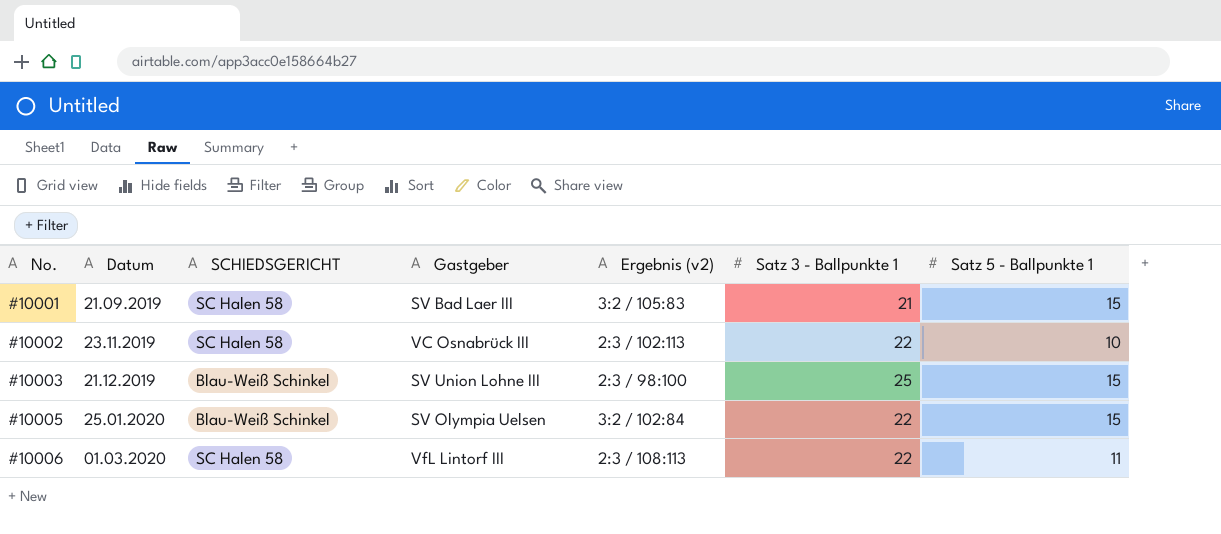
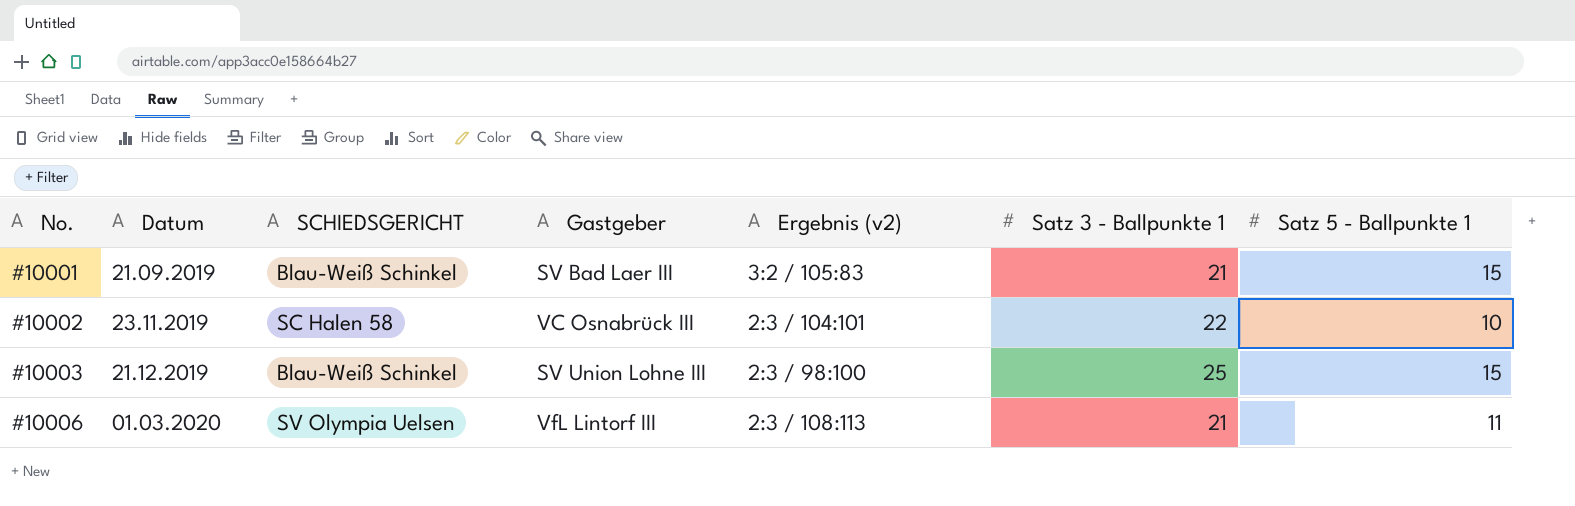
row #10005: 25.01.2020 | Blau-Weiß Schinkel | SV Olympia Uelsen | 3:2 / 102:84 | 22 | 15 -> none
#10001 | SCHIEDSGERICHT: SC Halen 58 -> Blau-Weiß Schinkel
#10002 | Ergebnis (v2): 2:3 / 102:113 -> 2:3 / 104:101
#10006 | SCHIEDSGERICHT: SC Halen 58 -> SV Olympia Uelsen
#10006 | Satz 3 - Ballpunkte 1: 22 -> 21

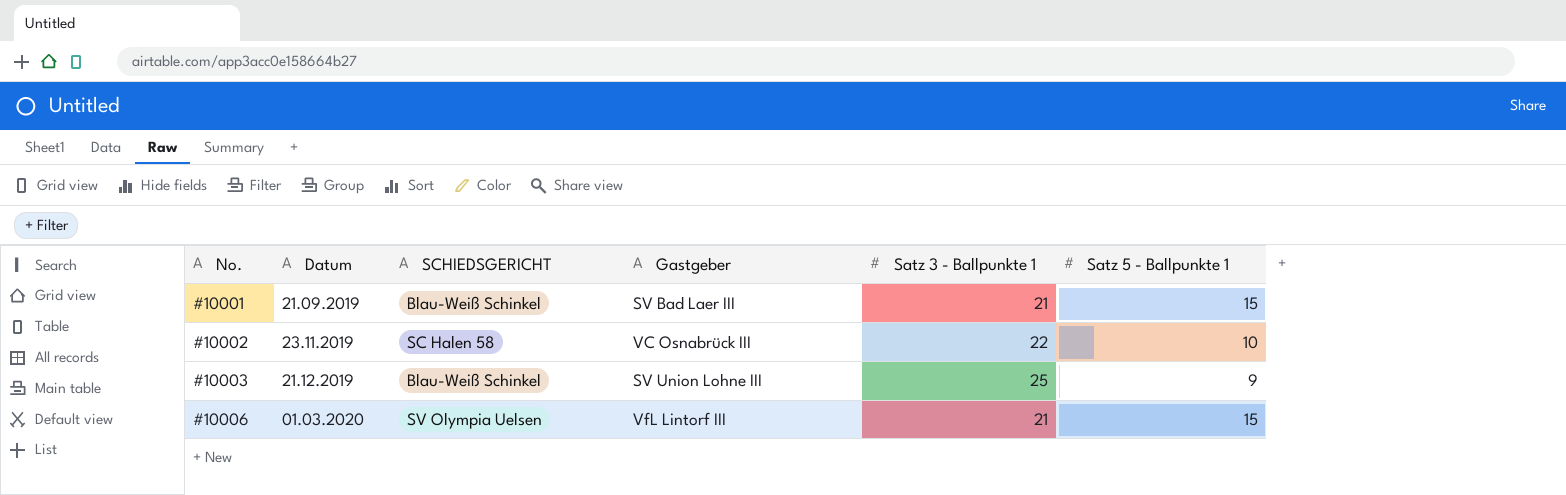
column Ergebnis (v2) | position: 5 -> none
#10003 | Satz 5 - Ballpunkte 1: 15 -> 9
#10006 | Satz 5 - Ballpunkte 1: 11 -> 15

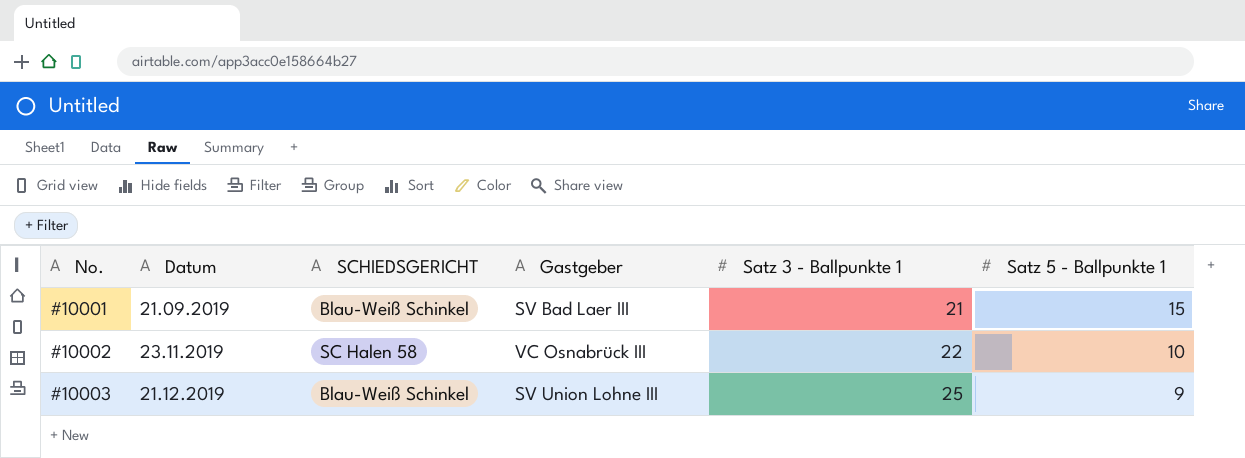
row #10006: 01.03.2020 | SV Olympia Uelsen | VfL Lintorf III | 21 | 15 -> none

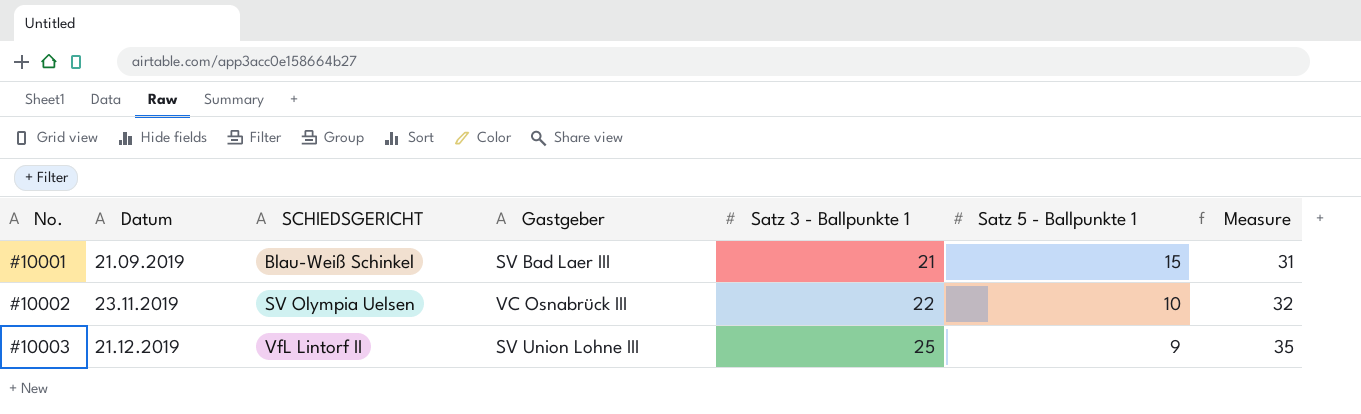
column Measure | formula: none -> [Satz 3 - Ballpunkte 1] + 10
#10002 | SCHIEDSGERICHT: SC Halen 58 -> SV Olympia Uelsen
#10003 | SCHIEDSGERICHT: Blau-Weiß Schinkel -> VfL Lintorf II

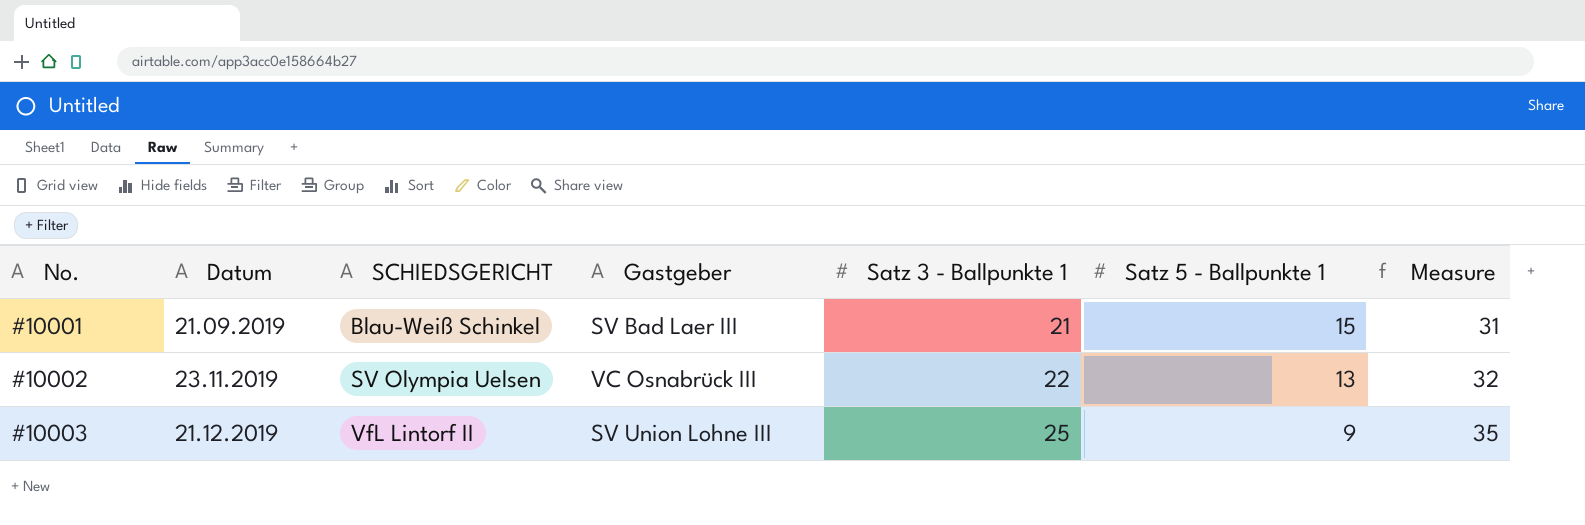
#10002 | Satz 5 - Ballpunkte 1: 10 -> 13

